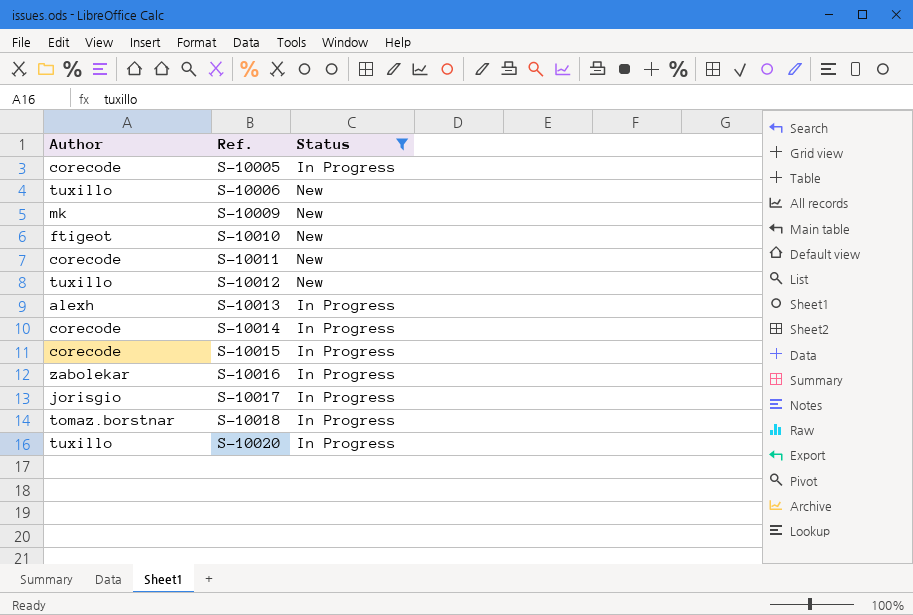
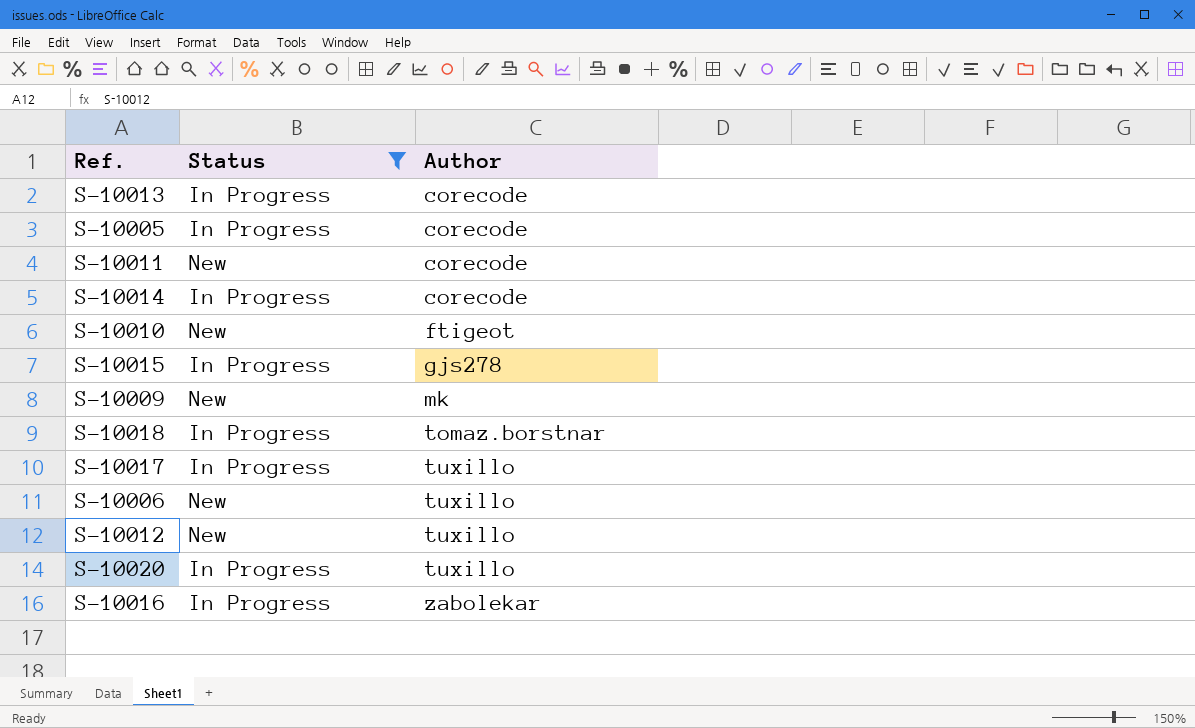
row order: Ref. ascending -> Author ascending
column Author | position: 1 -> 3
S-10013 | Author: alexh -> corecode
S-10015 | Author: corecode -> gjs278
S-10017 | Author: jorisgio -> tuxillo

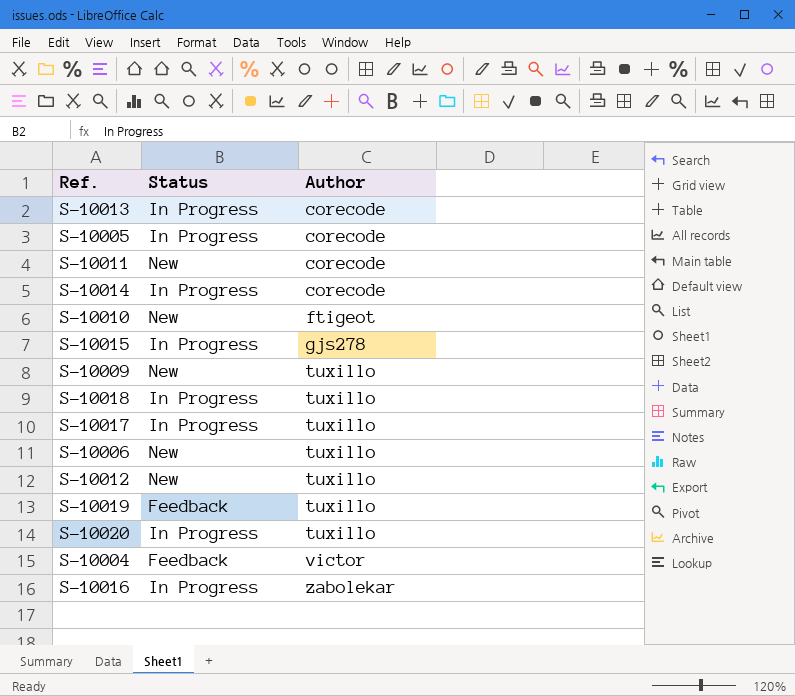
filter: Status != Feedback -> none
S-10009 | Author: mk -> tuxillo
S-10018 | Author: tomaz.borstnar -> tuxillo

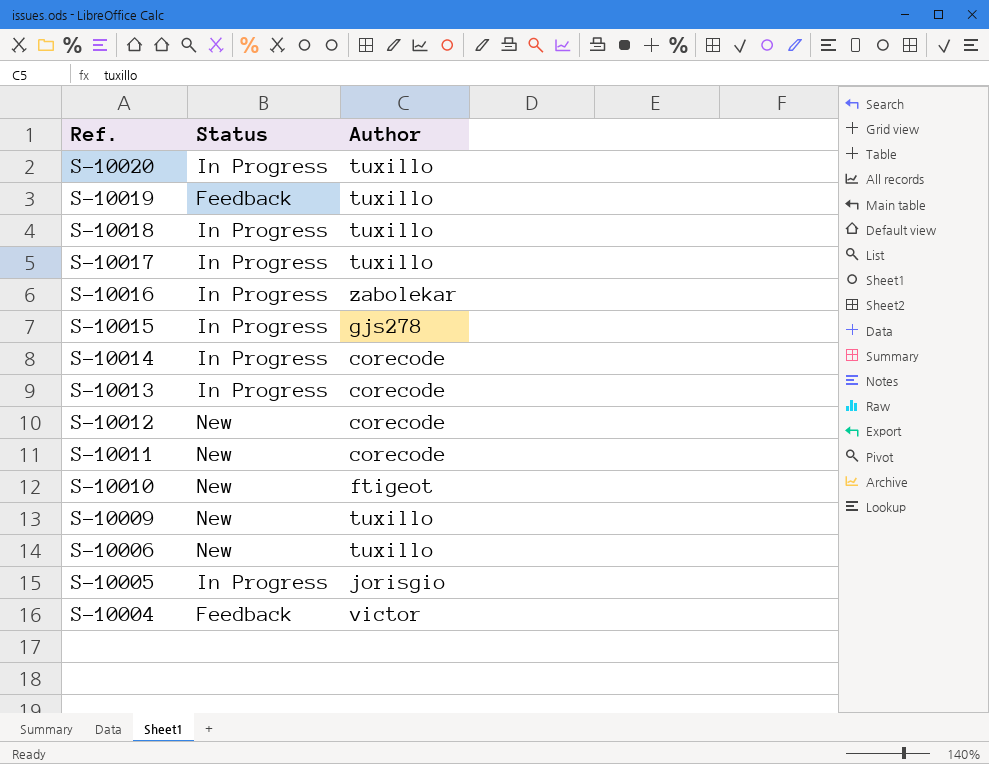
row order: Author ascending -> Ref. descending
S-10012 | Author: tuxillo -> corecode
S-10005 | Author: corecode -> jorisgio

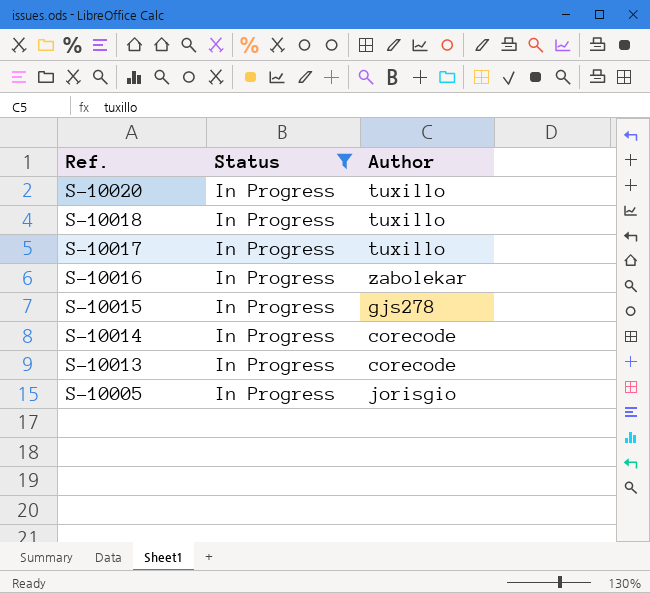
filter: none -> Status = In Progress

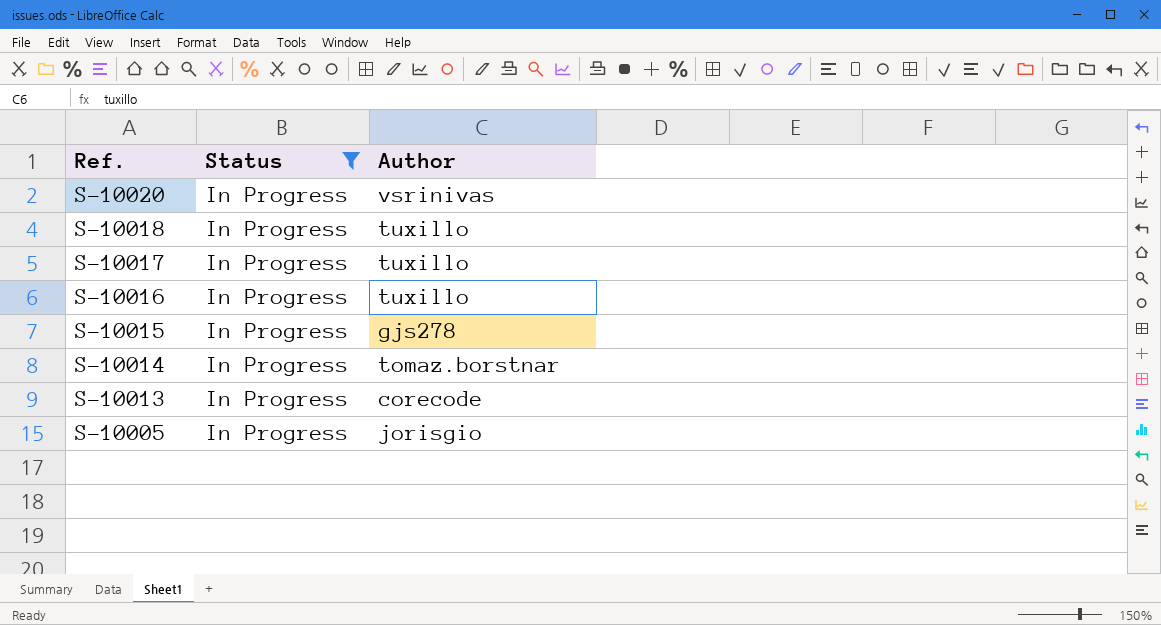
S-10020 | Author: tuxillo -> vsrinivas
S-10016 | Author: zabolekar -> tuxillo
S-10014 | Author: corecode -> tomaz.borstnar

